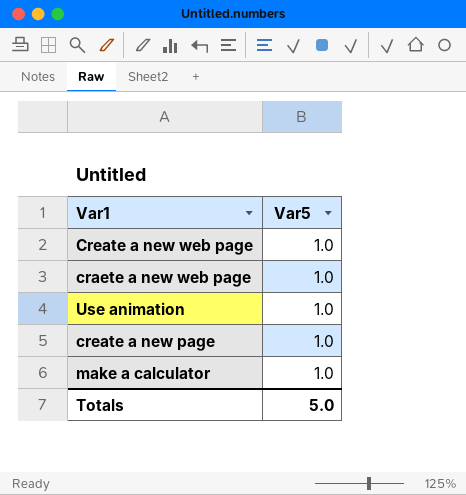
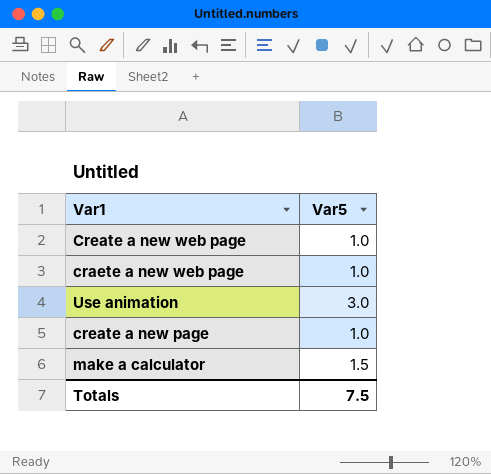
Use animation | Var5: 1.0 -> 3.0
make a calculator | Var5: 1.0 -> 1.5
Totals | Var5: 5.0 -> 7.5

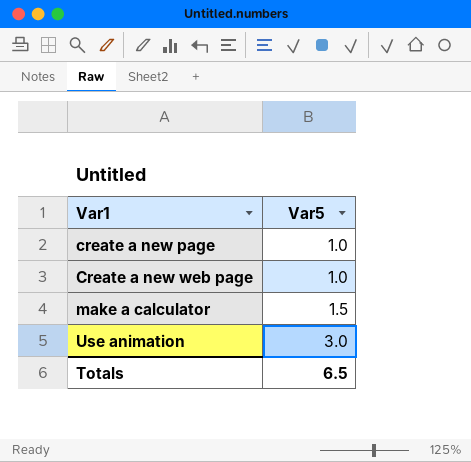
row order: none -> Var1 ascending
row craete a new web page: 1.0 -> none
Totals | Var5: 7.5 -> 6.5

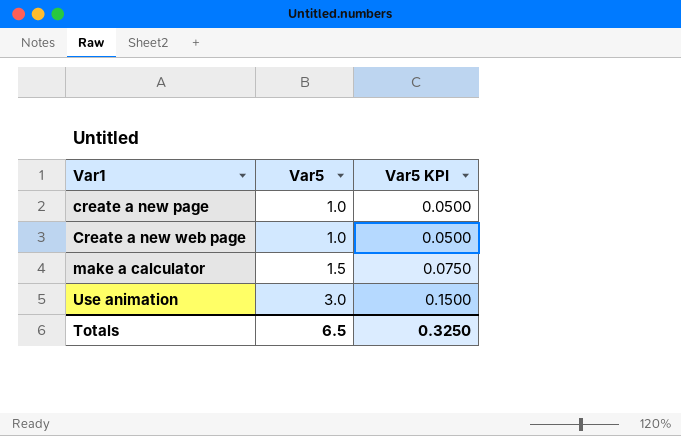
column Var5 KPI | formula: none -> [Var5] * 0.05

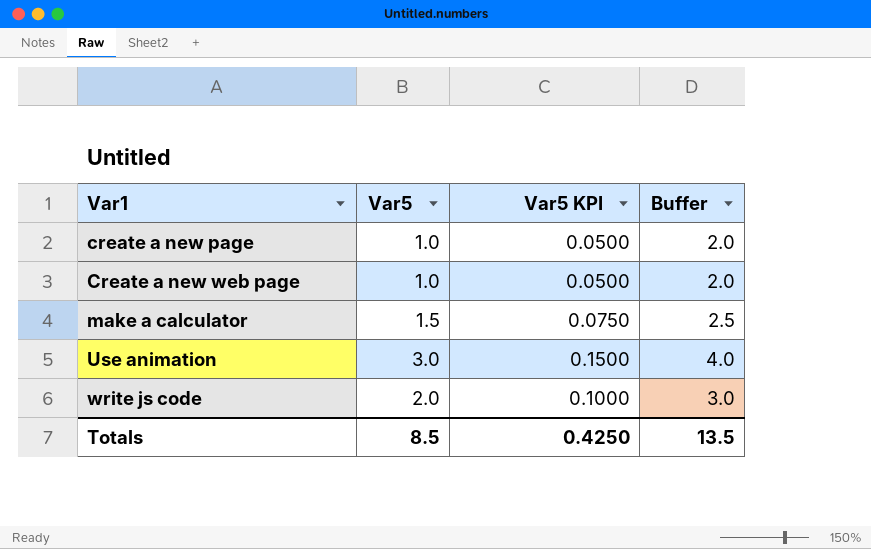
column Buffer | formula: none -> [Var5] + 1
row write js code: none -> 2.0 | 0.1000 | 3.0
Totals | Var5: 6.5 -> 8.5
Totals | Var5 KPI: 0.3250 -> 0.4250

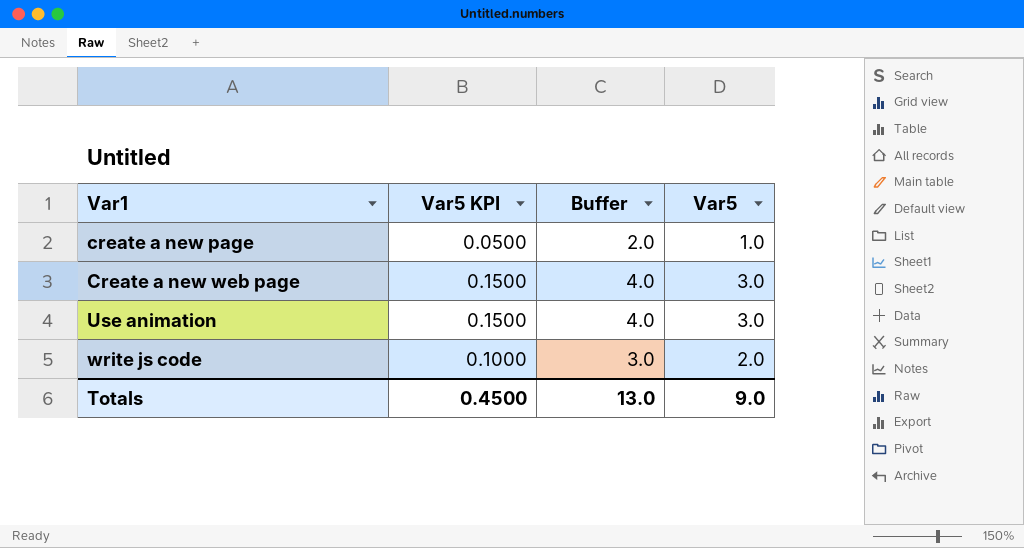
column Var5 | position: 2 -> 4
row make a calculator: 1.5 | 0.0750 | 2.5 -> none
Create a new web page | Var5 KPI: 0.0500 -> 0.1500
Create a new web page | Buffer: 2.0 -> 4.0
Create a new web page | Var5: 1.0 -> 3.0
Totals | Var5 KPI: 0.4250 -> 0.4500
Totals | Buffer: 13.5 -> 13.0
Totals | Var5: 8.5 -> 9.0

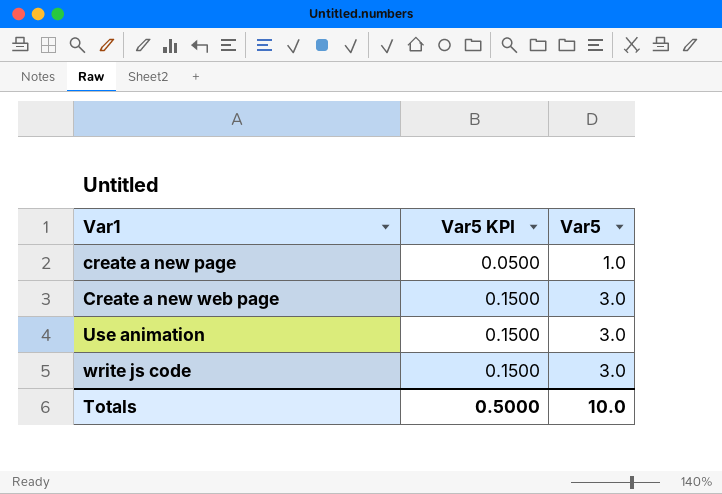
column Buffer | formula: [Var5] + 1 -> none
write js code | Var5 KPI: 0.1000 -> 0.1500
write js code | Var5: 2.0 -> 3.0
Totals | Var5 KPI: 0.4500 -> 0.5000
Totals | Var5: 9.0 -> 10.0

